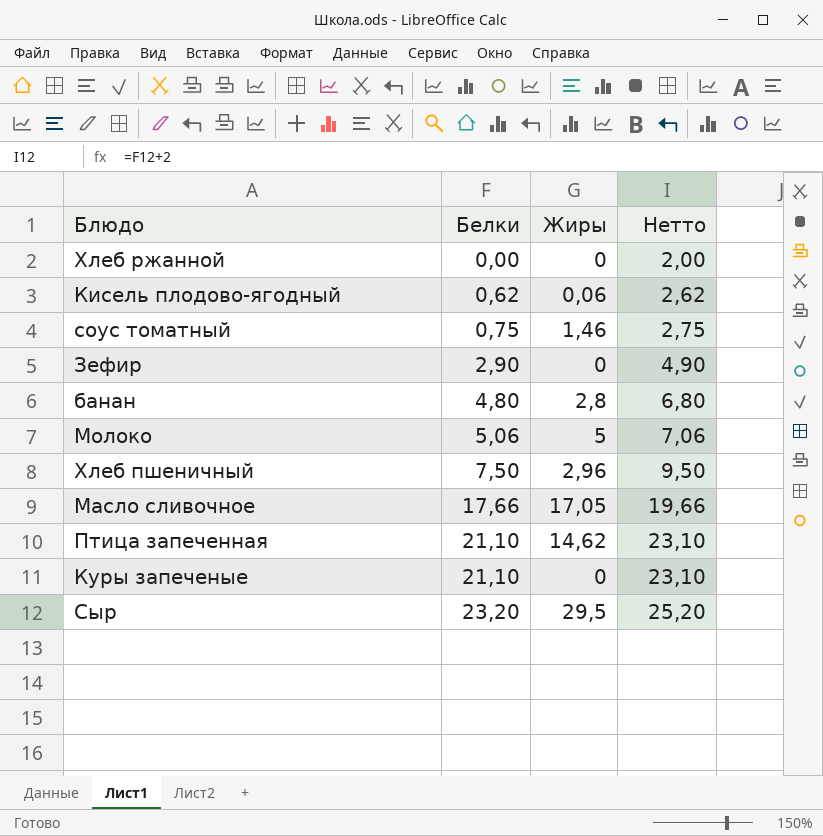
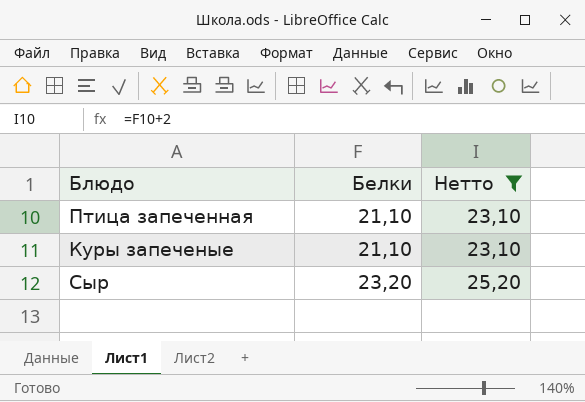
filter: none -> Нетто >= 23,10
column Жиры | position: 3 -> none

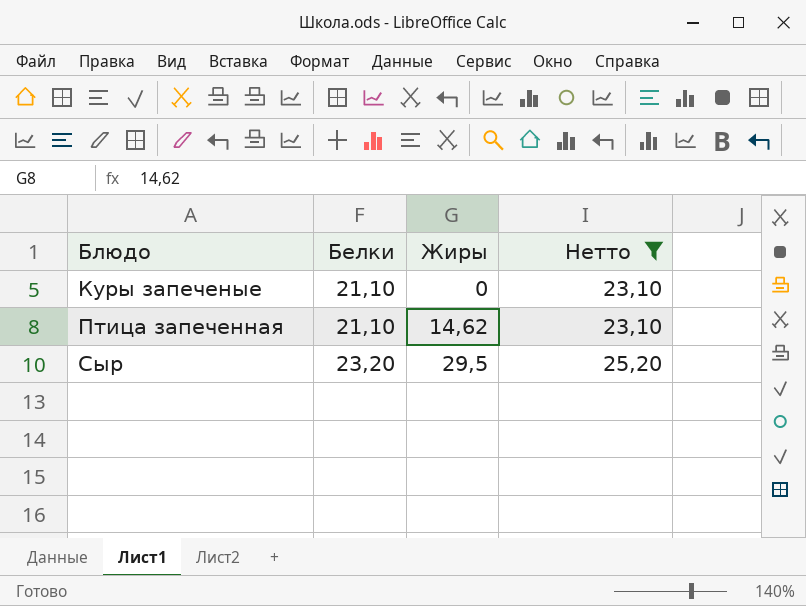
row order: Белки ascending -> Блюдо ascending
column Жиры | position: none -> 3

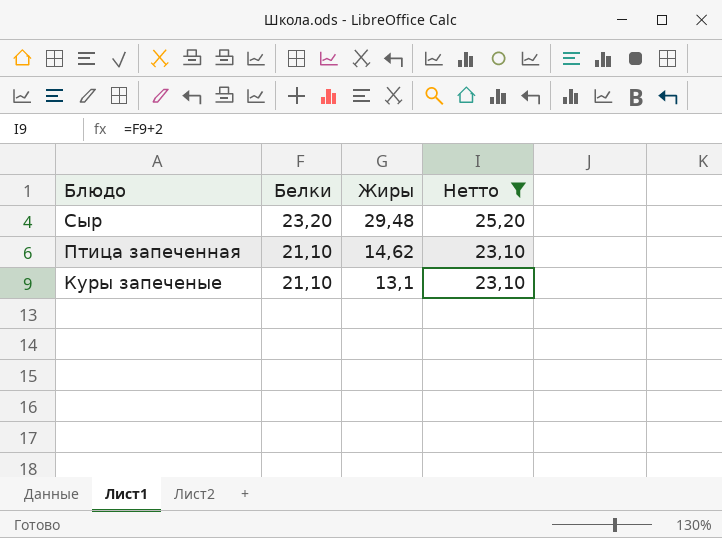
row order: Блюдо ascending -> Блюдо descending
Сыр | Жиры: 29,5 -> 29,48
Куры запеченые | Жиры: 0 -> 13,1

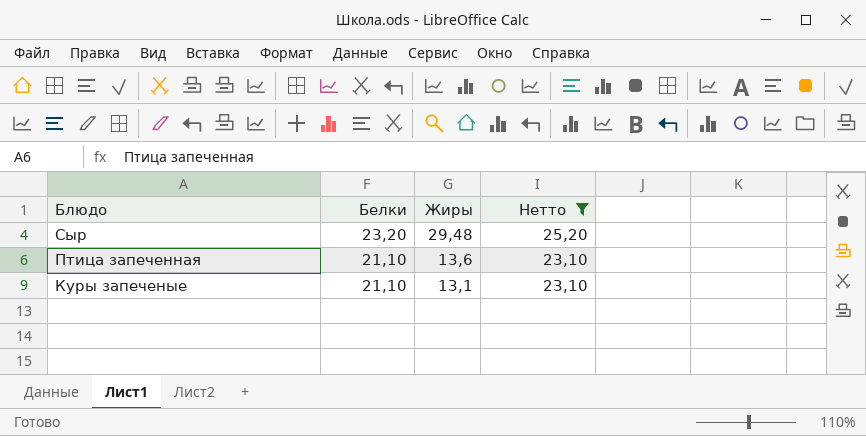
Птица запеченная | Жиры: 14,62 -> 13,6

